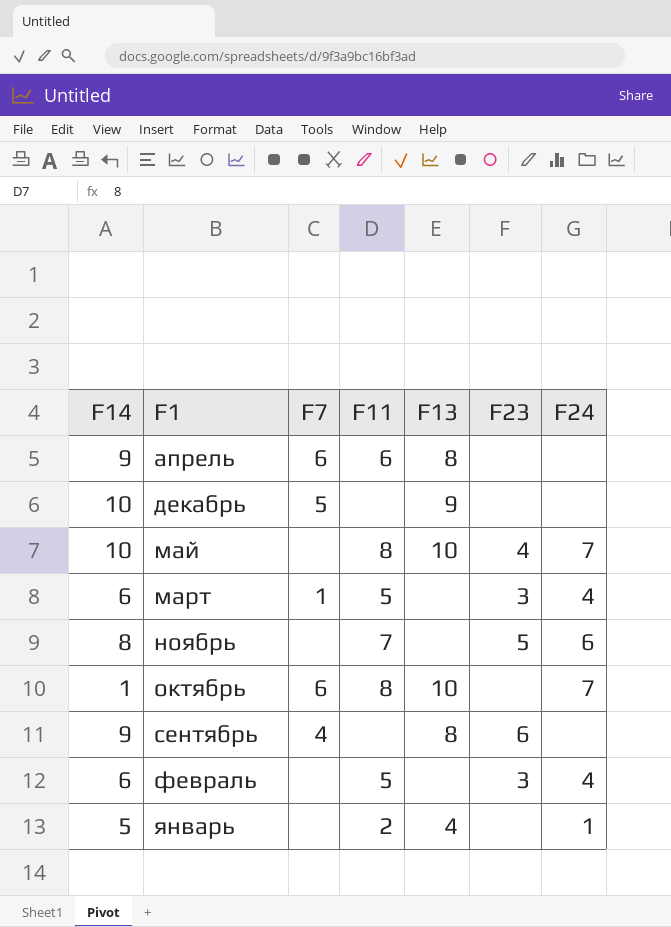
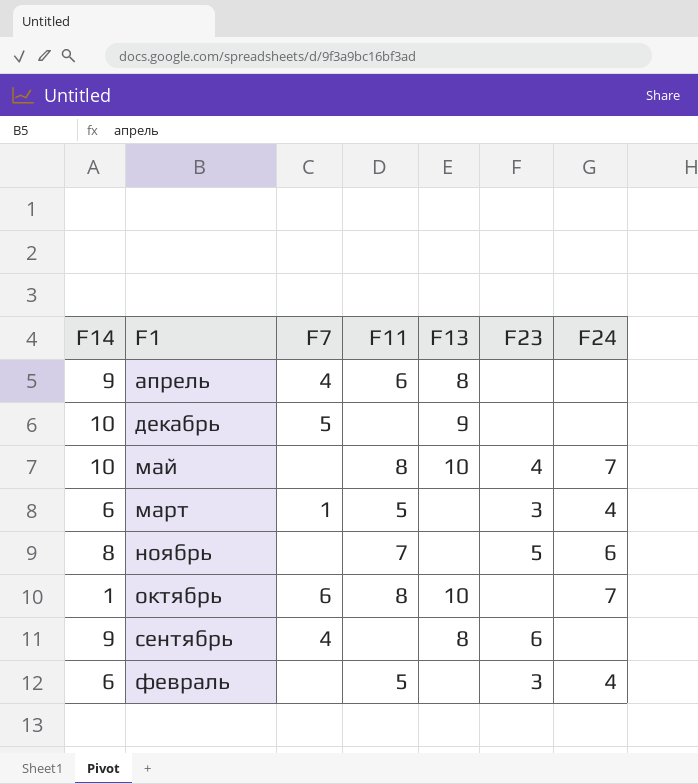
row январь: 5 | none | 2 | 4 | none | 1 -> none
апрель | F7: 6 -> 4

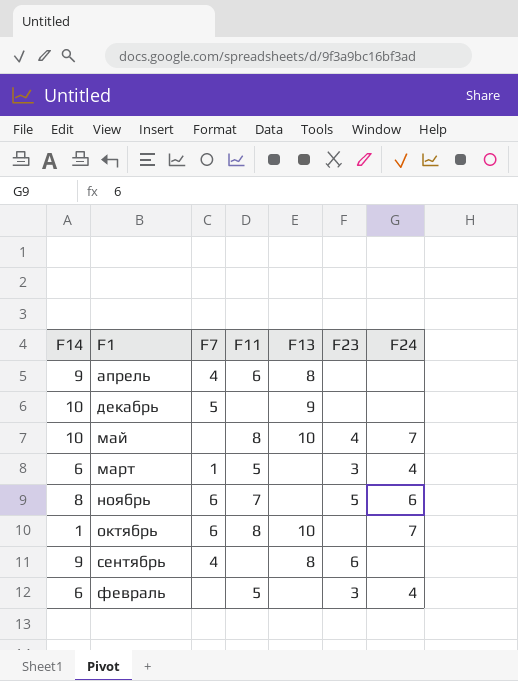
ноябрь | F7: none -> 6

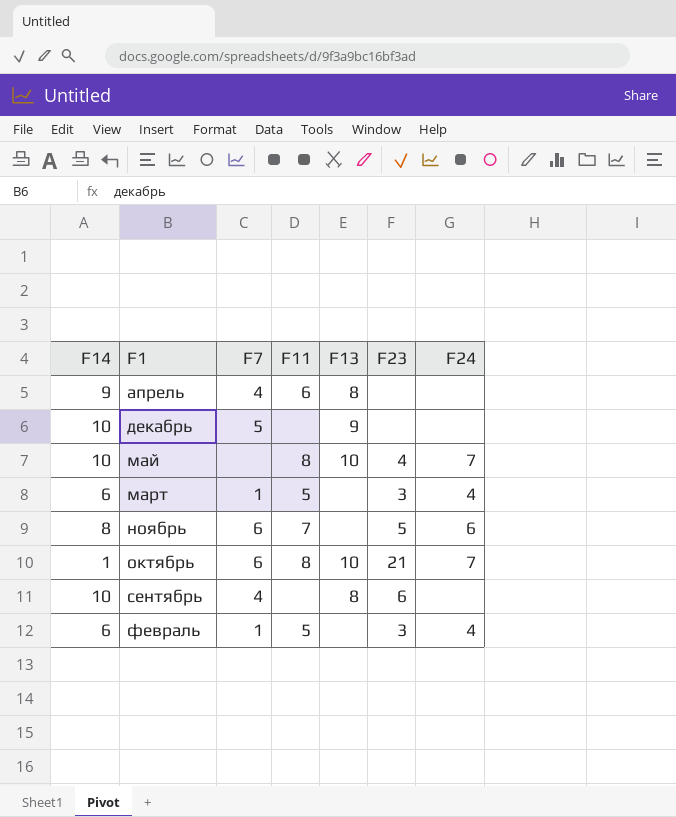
октябрь | F23: none -> 21
сентябрь | F14: 9 -> 10
февраль | F7: none -> 1

